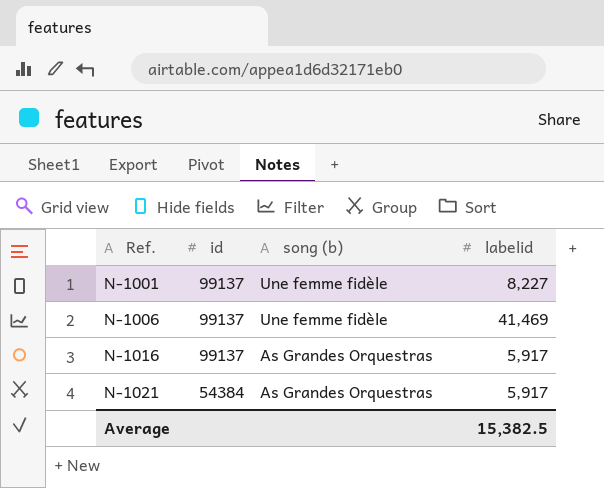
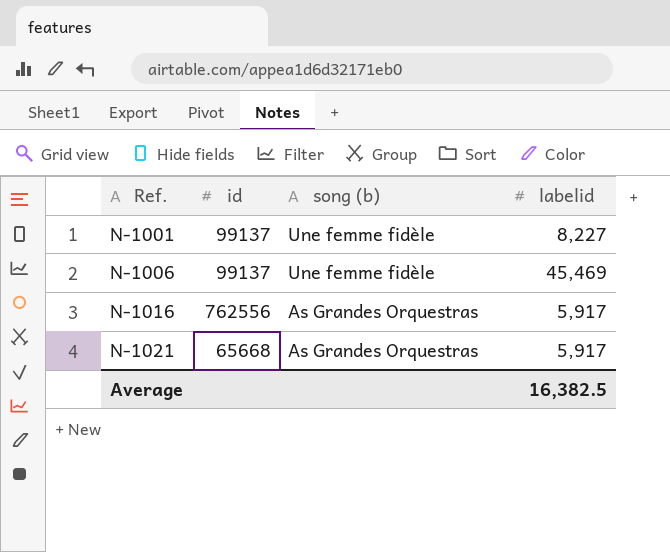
N-1006 | labelid: 41,469 -> 45,469
N-1016 | id: 99137 -> 762556
N-1021 | id: 54384 -> 65668
Average | labelid: 15,382.5 -> 16,382.5

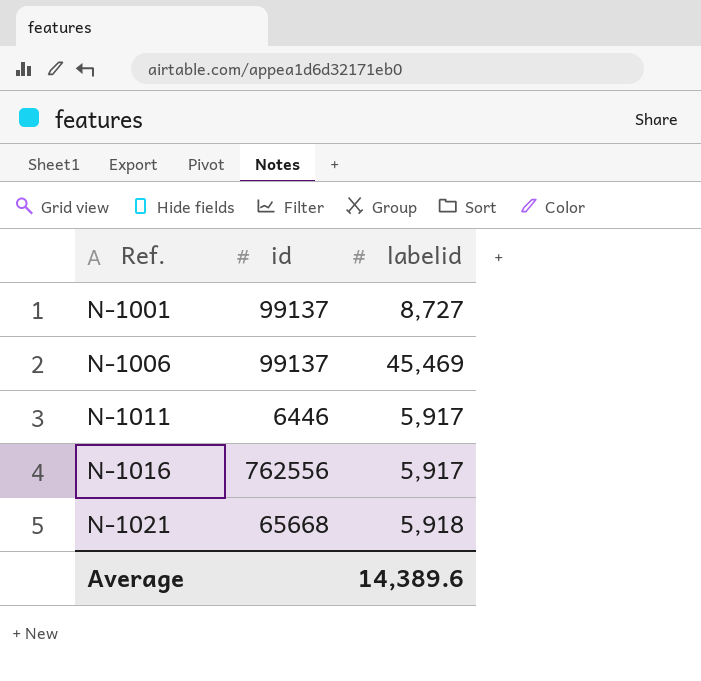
column song (b) | position: 3 -> none
N-1001 | labelid: 8,227 -> 8,727
row N-1011: none -> 6446 | 5,917
N-1021 | labelid: 5,917 -> 5,918
Average | labelid: 16,382.5 -> 14,389.6

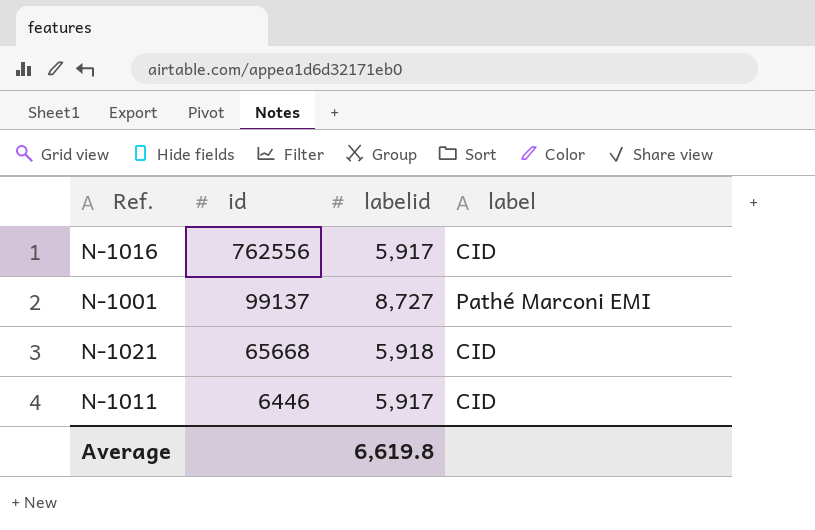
row order: Ref. ascending -> id descending
column label | position: none -> 4
row N-1006: 99137 | 45,469 -> none
Average | labelid: 14,389.6 -> 6,619.8

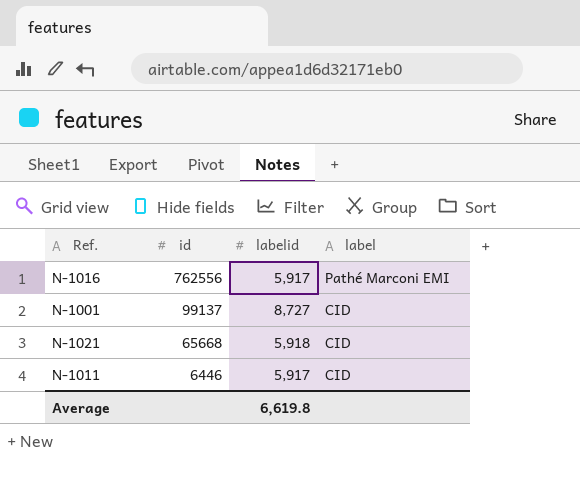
N-1016 | label: CID -> Pathé Marconi EMI
N-1001 | label: Pathé Marconi EMI -> CID

